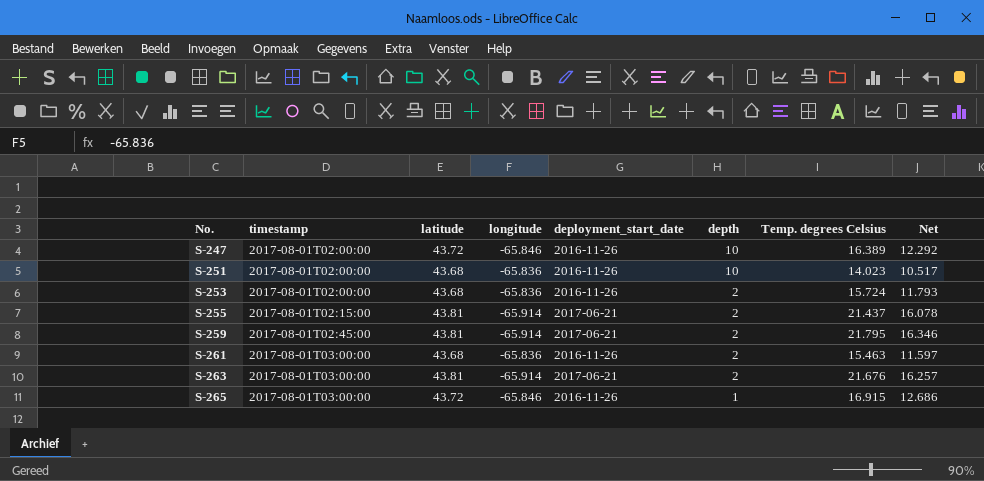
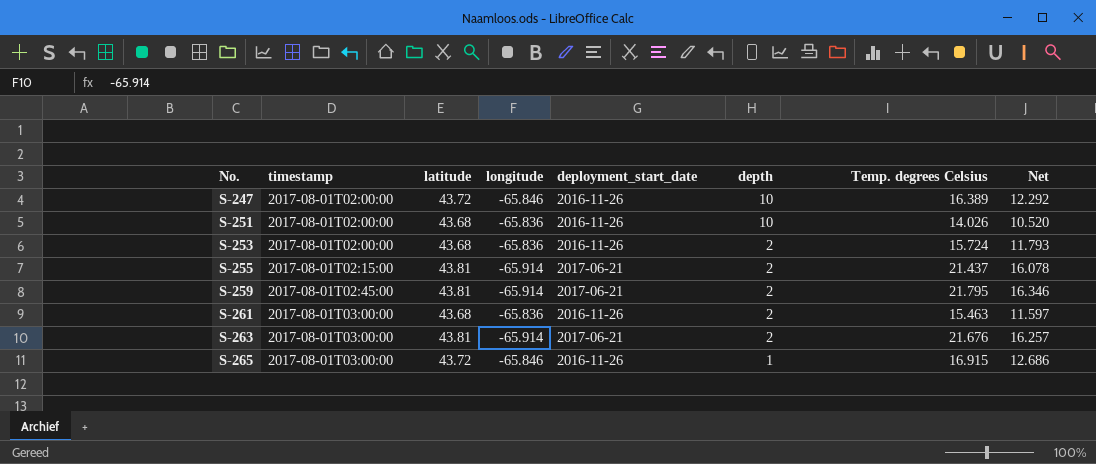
S-251 | Temp. degrees Celsius: 14.023 -> 14.026
S-251 | Net: 10.517 -> 10.520

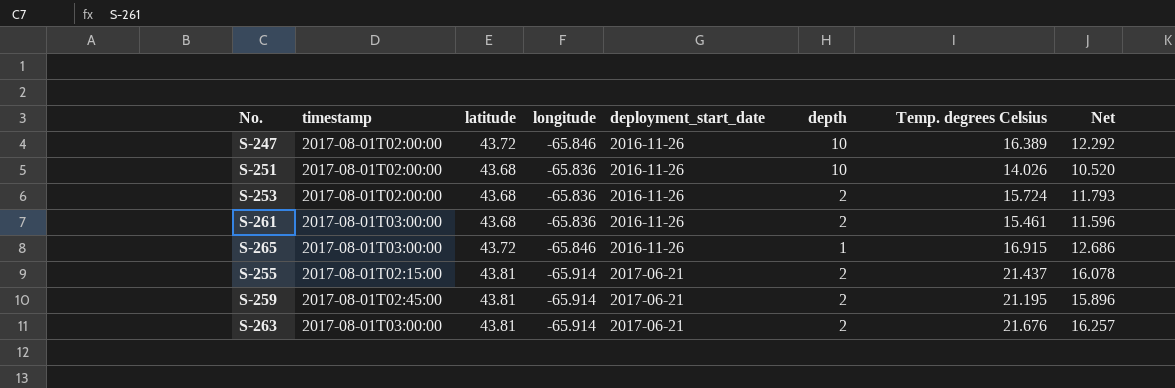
row order: No. ascending -> deployment_start_date ascending
S-261 | Temp. degrees Celsius: 15.463 -> 15.461
S-261 | Net: 11.597 -> 11.596
S-259 | Temp. degrees Celsius: 21.795 -> 21.195
S-259 | Net: 16.346 -> 15.896

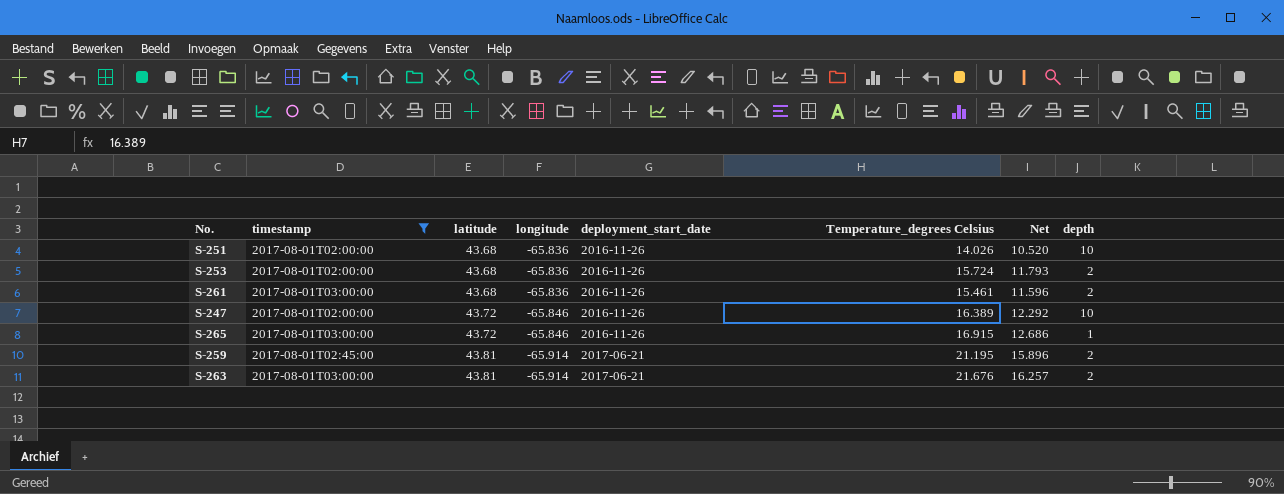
filter: none -> timestamp != 2017-08-01T02:15:00
row order: deployment_start_date ascending -> latitude ascending
column name: Temp. degrees Celsius -> Temperature_degrees Celsius
column depth | position: 6 -> 8

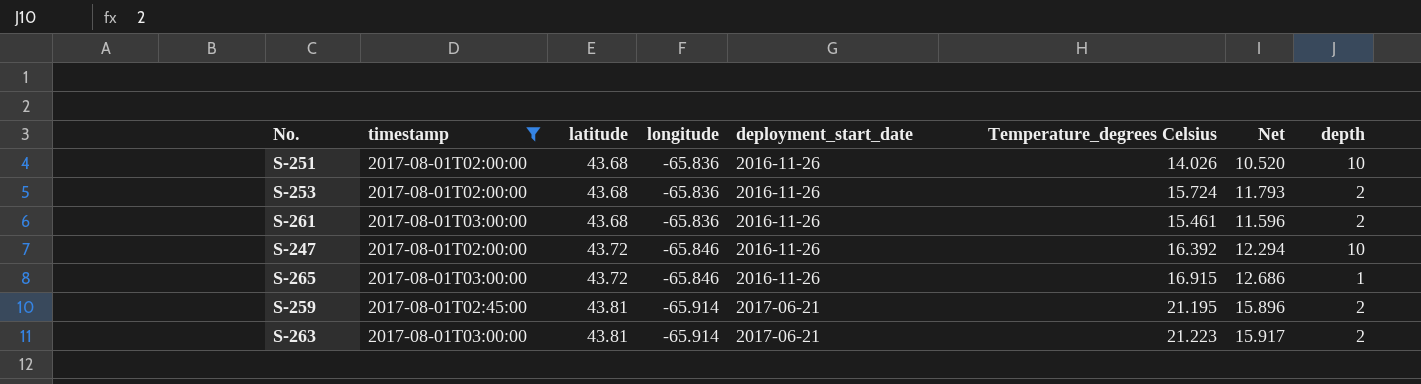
S-247 | Temperature_degrees Celsius: 16.389 -> 16.392
S-247 | Net: 12.292 -> 12.294
S-263 | Temperature_degrees Celsius: 21.676 -> 21.223
S-263 | Net: 16.257 -> 15.917

